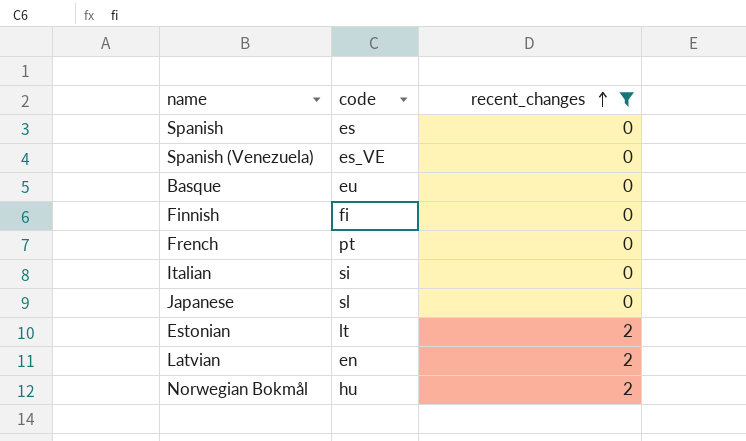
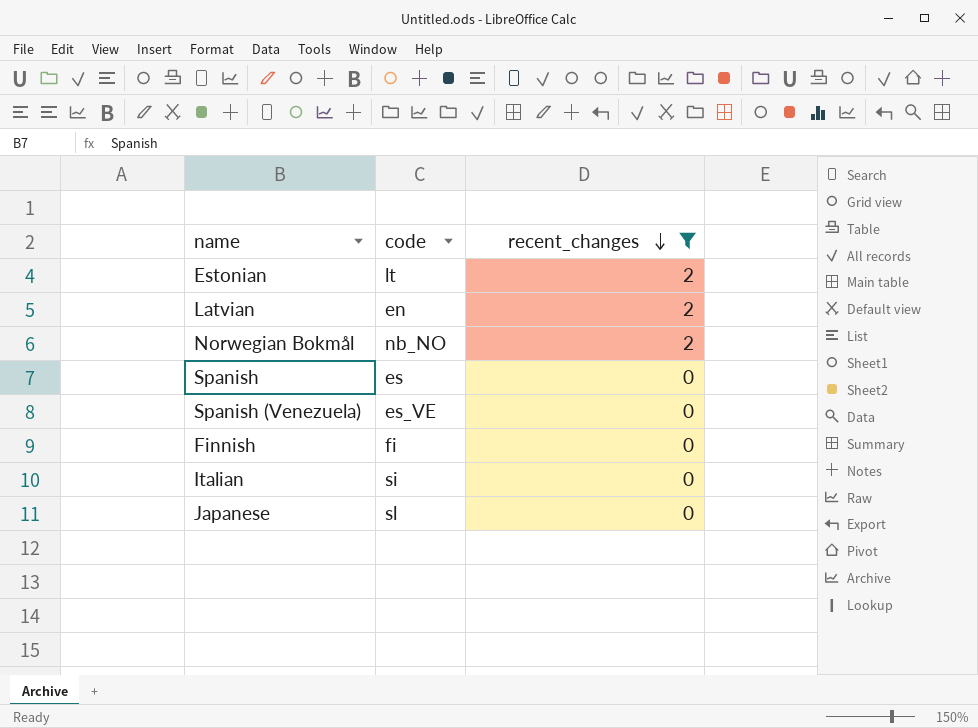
row order: recent_changes ascending -> recent_changes descending
row Basque: eu | 0 -> none
row French: pt | 0 -> none
Norwegian Bokmål | code: hu -> nb_NO

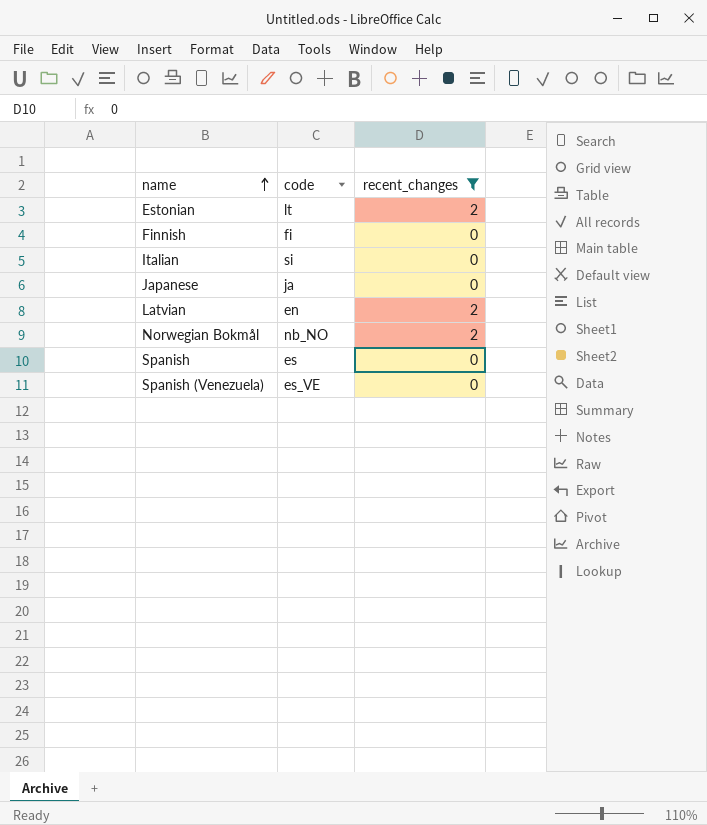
row order: recent_changes descending -> name ascending
Japanese | code: sl -> ja

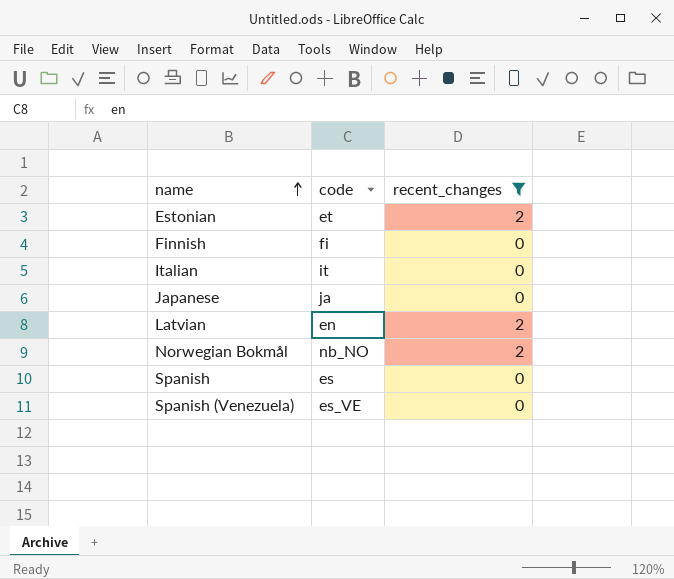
Estonian | code: lt -> et
Italian | code: si -> it

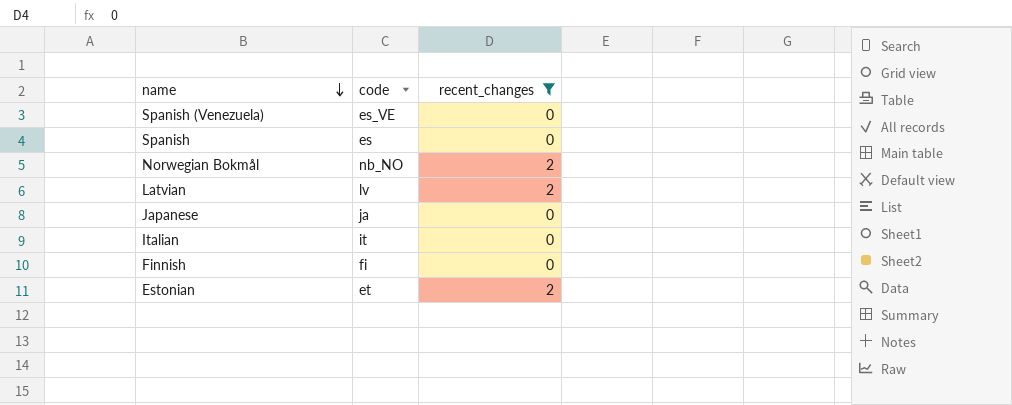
row order: name ascending -> name descending
Latvian | code: en -> lv

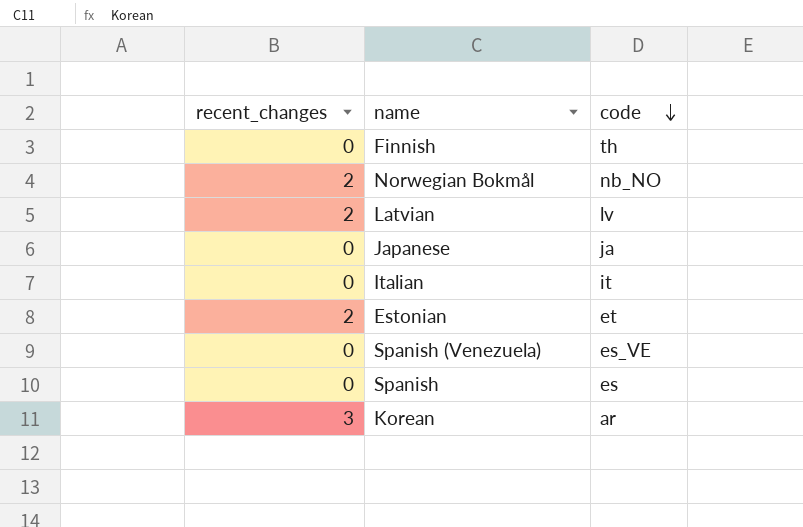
filter: recent_changes != 3 -> none
row order: name descending -> code descending
column recent_changes | position: 3 -> 1
Finnish | code: fi -> th

